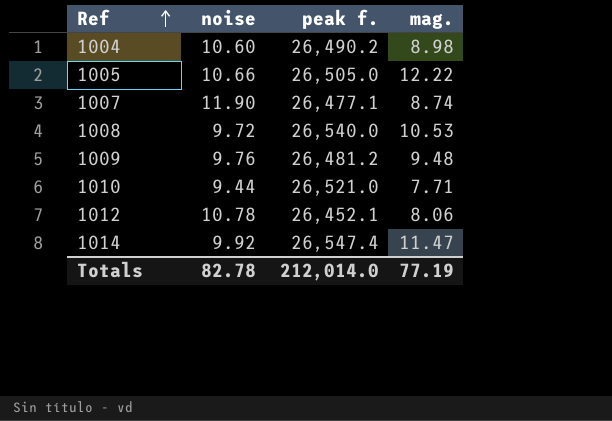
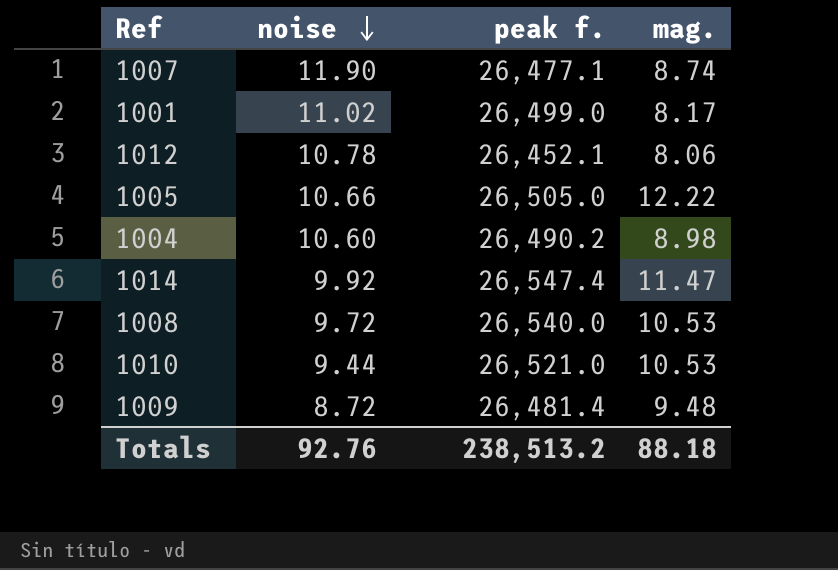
row order: Ref ascending -> noise descending
row 1001: none -> 11.02 | 26,499.0 | 8.17
1010 | mag.: 7.71 -> 10.53
1009 | noise: 9.76 -> 8.72
1009 | peak f.: 26,481.2 -> 26,481.4
Totals | noise: 82.78 -> 92.76
Totals | peak f.: 212,014.0 -> 238,513.2
Totals | mag.: 77.19 -> 88.18

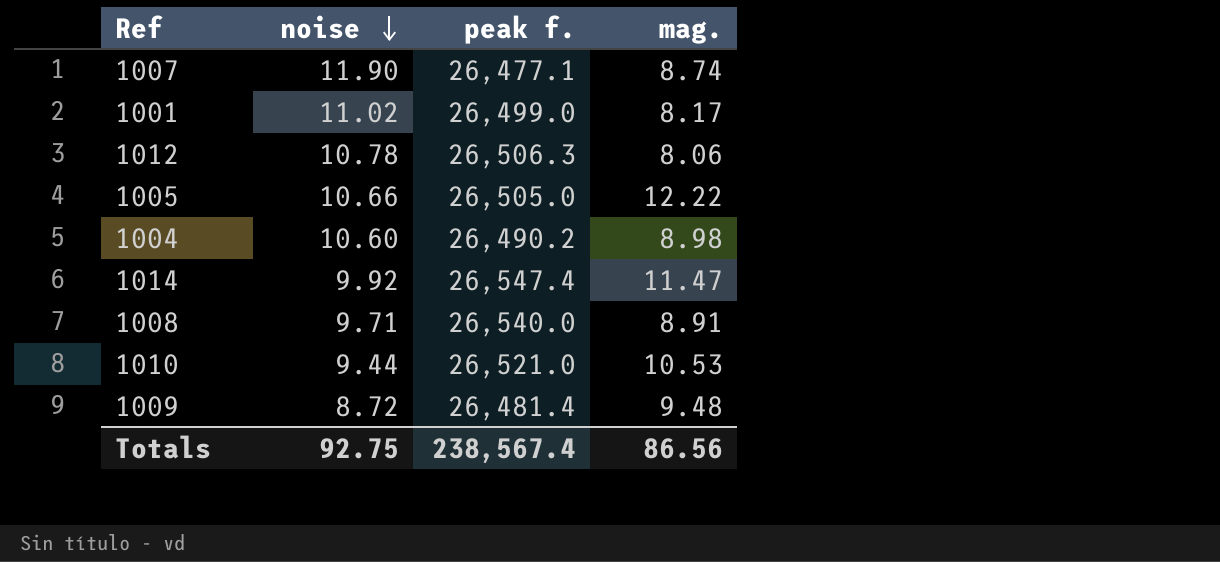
1012 | peak f.: 26,452.1 -> 26,506.3
1008 | noise: 9.72 -> 9.71
1008 | mag.: 10.53 -> 8.91
Totals | noise: 92.76 -> 92.75
Totals | peak f.: 238,513.2 -> 238,567.4
Totals | mag.: 88.18 -> 86.56

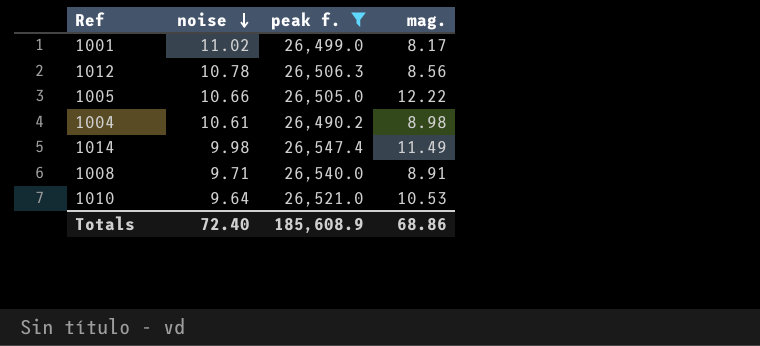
filter: none -> peak f. >= 26,490.2
1012 | mag.: 8.06 -> 8.56
1004 | noise: 10.60 -> 10.61
1014 | noise: 9.92 -> 9.98
1014 | mag.: 11.47 -> 11.49
1010 | noise: 9.44 -> 9.64
Totals | noise: 92.75 -> 72.40
Totals | peak f.: 238,567.4 -> 185,608.9
Totals | mag.: 86.56 -> 68.86

